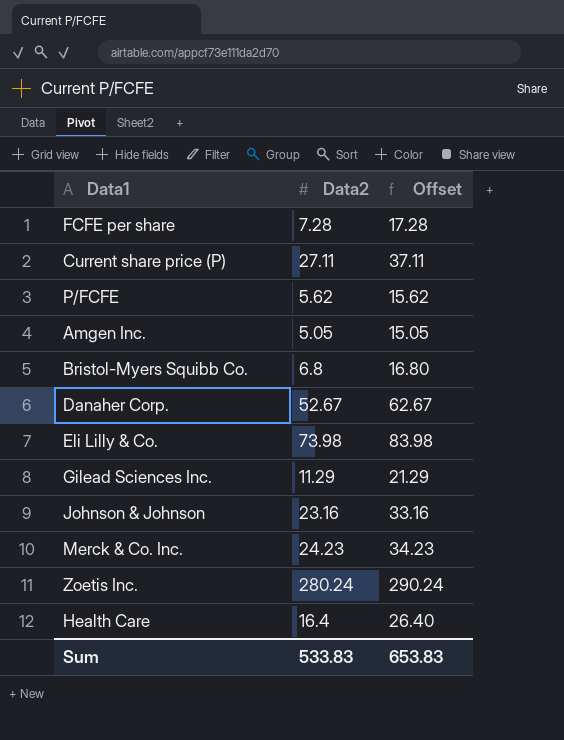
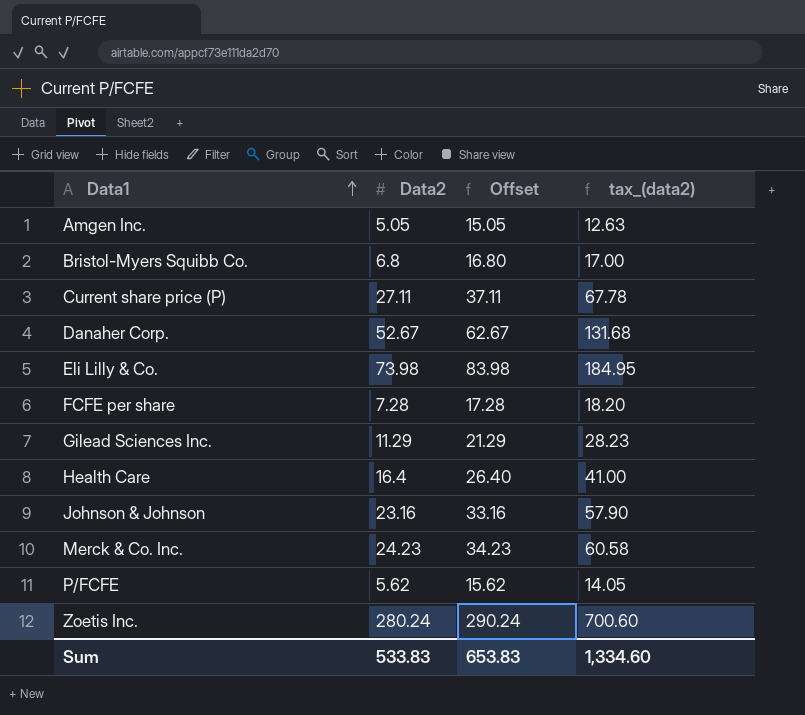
row order: none -> Data1 ascending
column tax_(data2) | formula: none -> [Data2] * 2.5

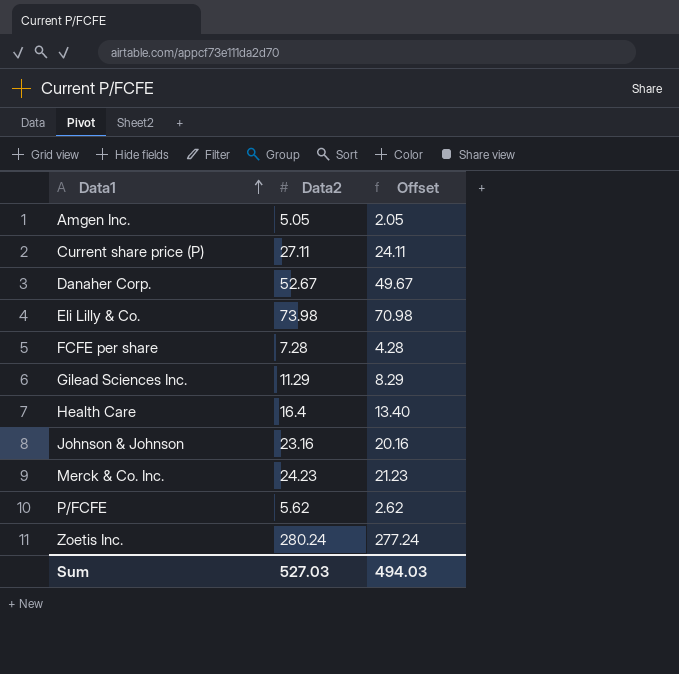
column tax_(data2) | formula: [Data2] * 2.5 -> none
column Offset | formula: [Data2] + 10 -> [Data2] - 3
row Bristol-Myers Squibb Co.: 6.8 | 16.80 | 17.00 -> none
Sum | Data2: 533.83 -> 527.03
Sum | Offset: 653.83 -> 494.03

